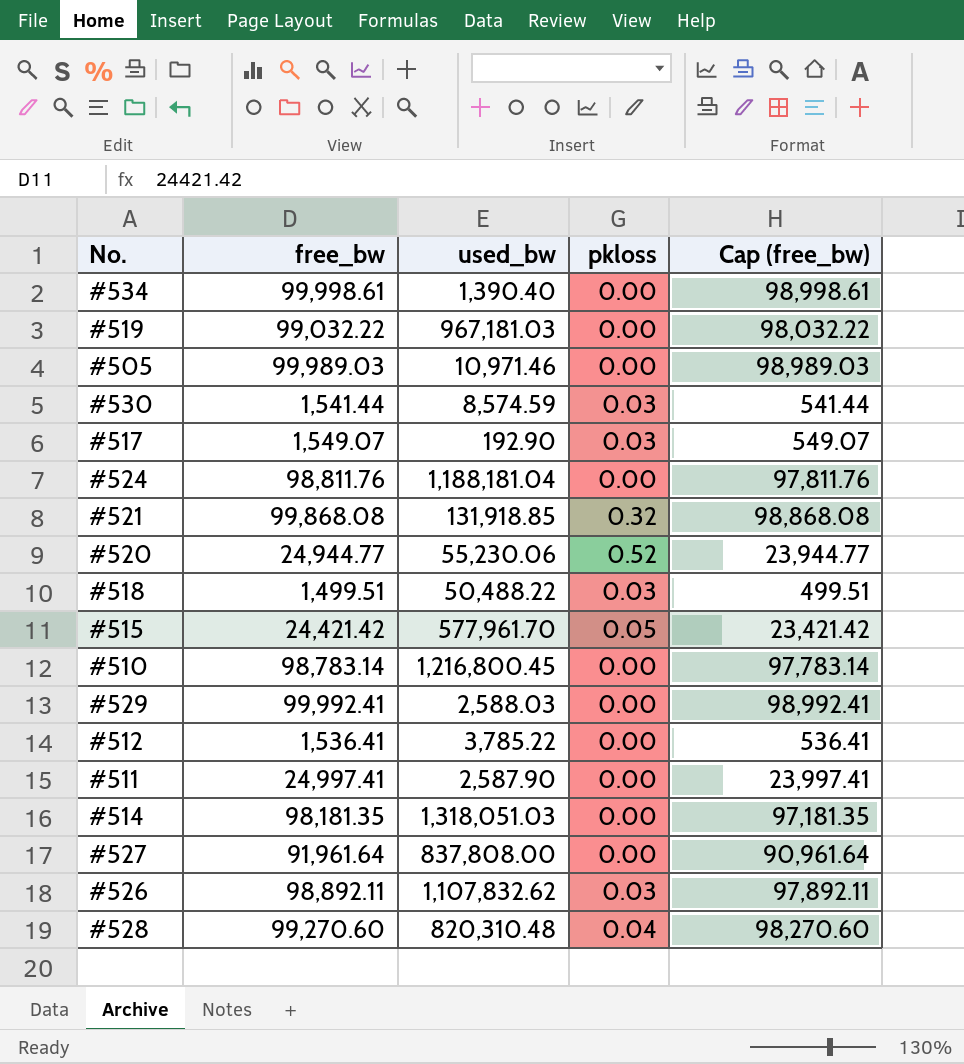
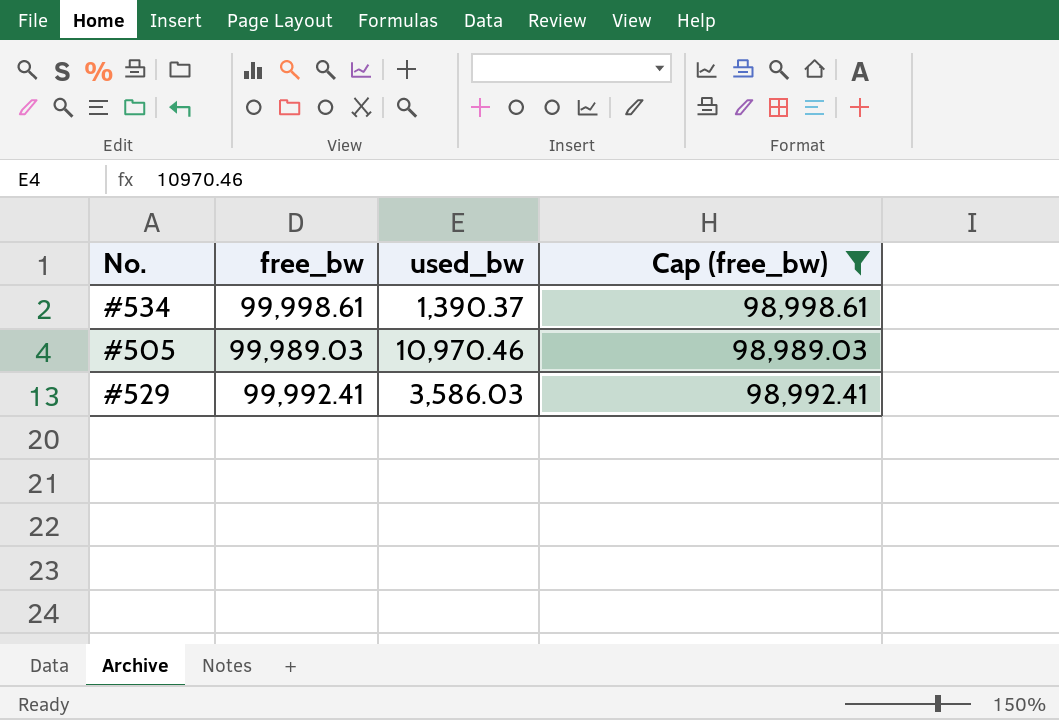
filter: none -> Cap (free_bw) >= 98,989.03
column pkloss | position: 4 -> none
#534 | used_bw: 1,390.40 -> 1,390.37
#505 | used_bw: 10,971.46 -> 10,970.46
#529 | used_bw: 2,588.03 -> 3,586.03

